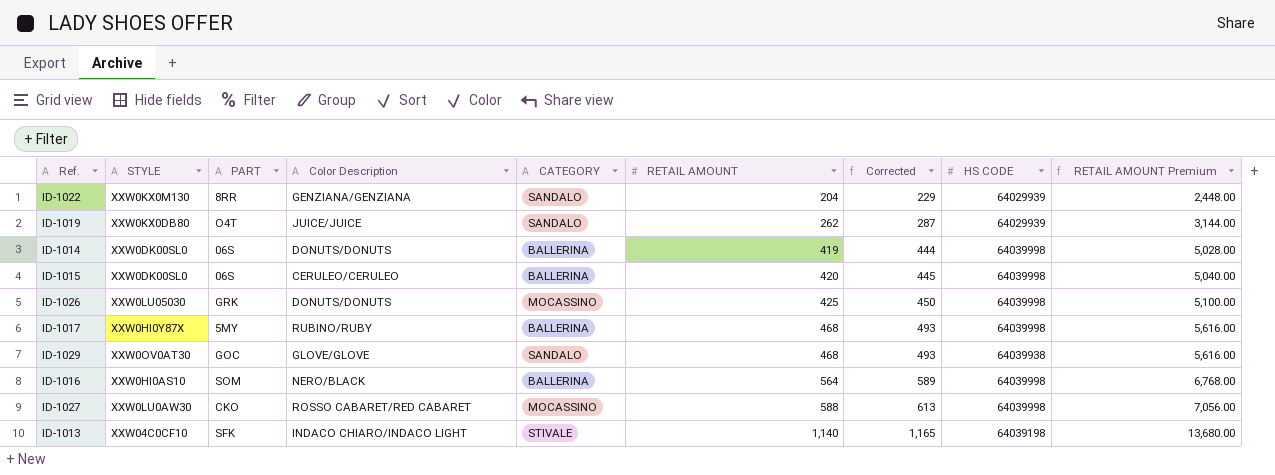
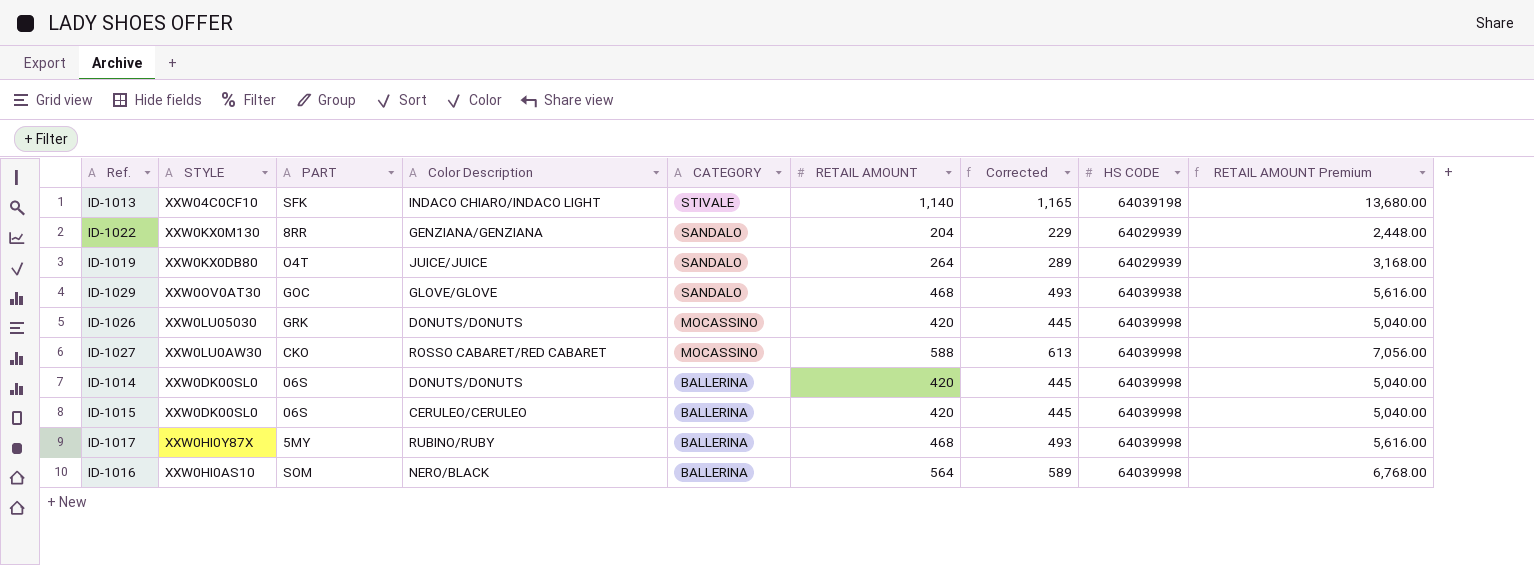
row order: RETAIL AMOUNT ascending -> CATEGORY descending
ID-1019 | RETAIL AMOUNT: 262 -> 264
ID-1019 | Corrected: 287 -> 289
ID-1019 | RETAIL AMOUNT Premium: 3,144.00 -> 3,168.00
ID-1026 | RETAIL AMOUNT: 425 -> 420
ID-1026 | Corrected: 450 -> 445
ID-1026 | RETAIL AMOUNT Premium: 5,100.00 -> 5,040.00
ID-1014 | RETAIL AMOUNT: 419 -> 420
ID-1014 | Corrected: 444 -> 445
ID-1014 | RETAIL AMOUNT Premium: 5,028.00 -> 5,040.00

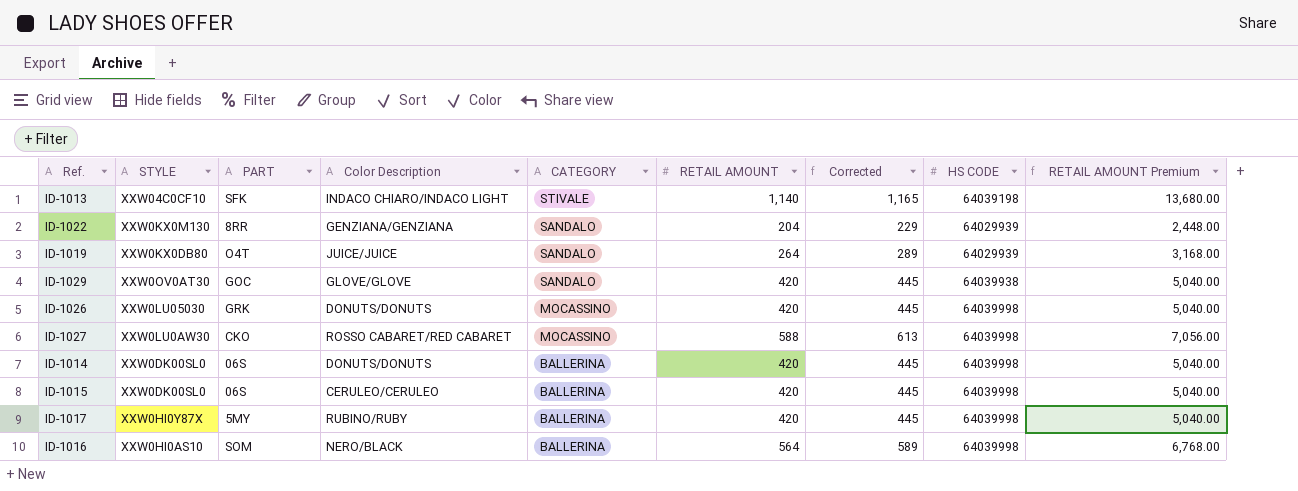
ID-1029 | RETAIL AMOUNT: 468 -> 420
ID-1029 | Corrected: 493 -> 445
ID-1029 | RETAIL AMOUNT Premium: 5,616.00 -> 5,040.00
ID-1017 | RETAIL AMOUNT: 468 -> 420
ID-1017 | Corrected: 493 -> 445
ID-1017 | RETAIL AMOUNT Premium: 5,616.00 -> 5,040.00

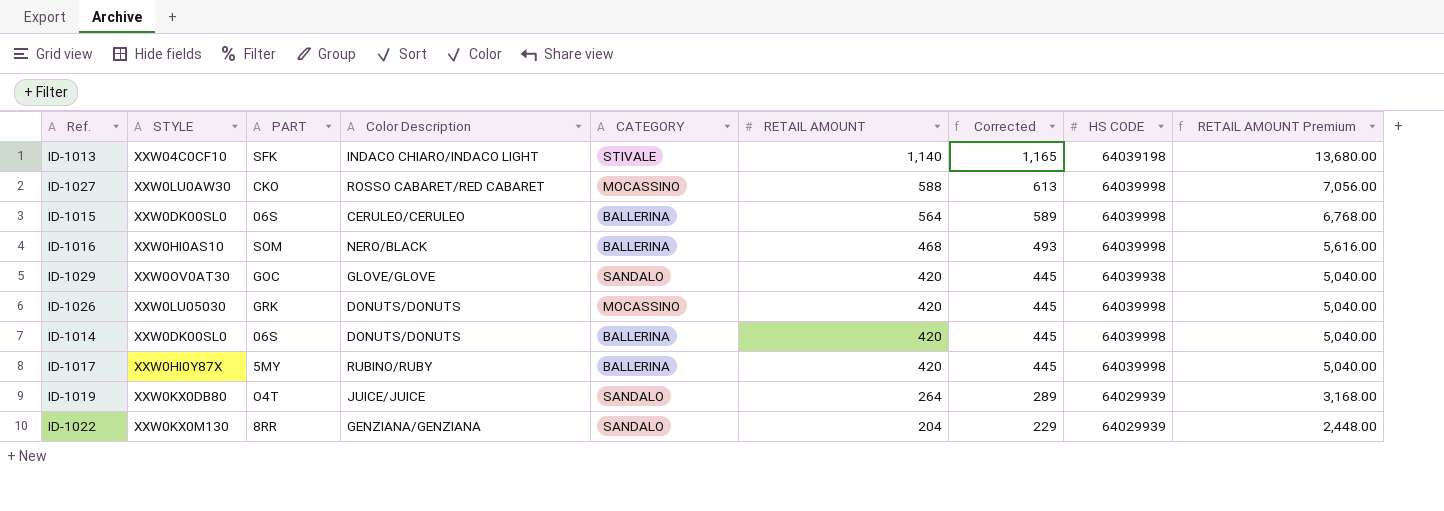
row order: CATEGORY descending -> RETAIL AMOUNT descending
ID-1015 | RETAIL AMOUNT: 420 -> 564
ID-1015 | Corrected: 445 -> 589
ID-1015 | RETAIL AMOUNT Premium: 5,040.00 -> 6,768.00
ID-1016 | RETAIL AMOUNT: 564 -> 468
ID-1016 | Corrected: 589 -> 493
ID-1016 | RETAIL AMOUNT Premium: 6,768.00 -> 5,616.00

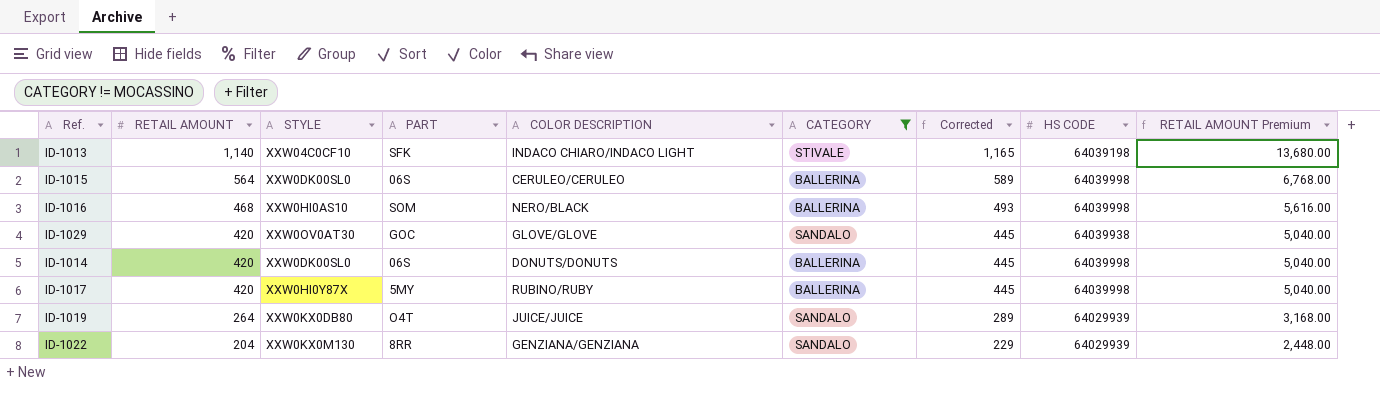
filter: none -> CATEGORY != MOCASSINO
column RETAIL AMOUNT | position: 6 -> 2
column name: Color Description -> COLOR DESCRIPTION

